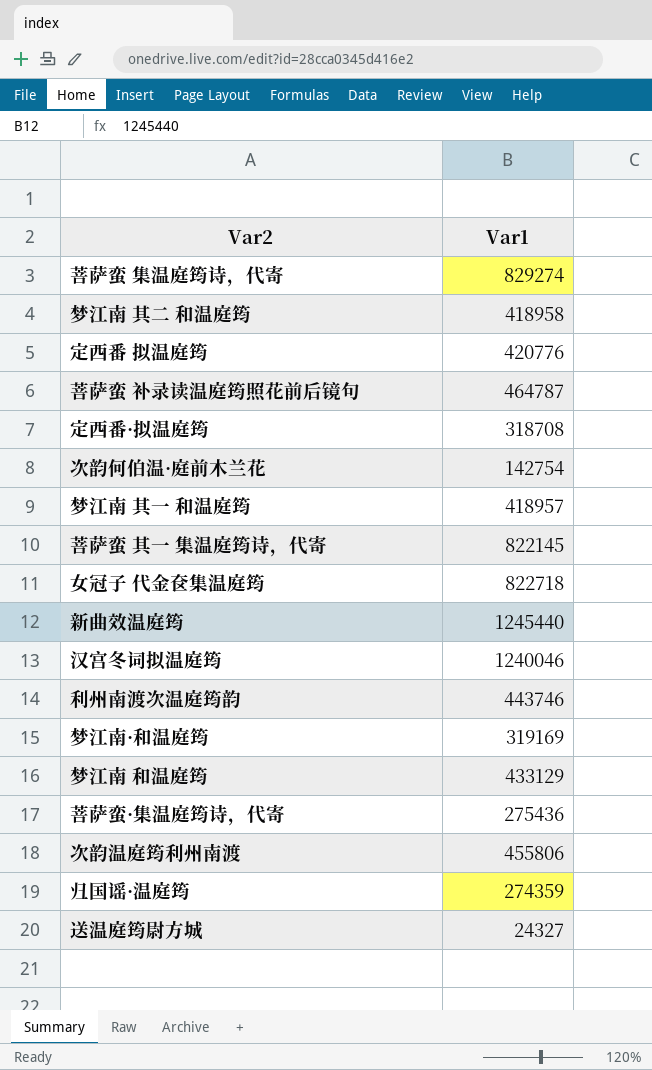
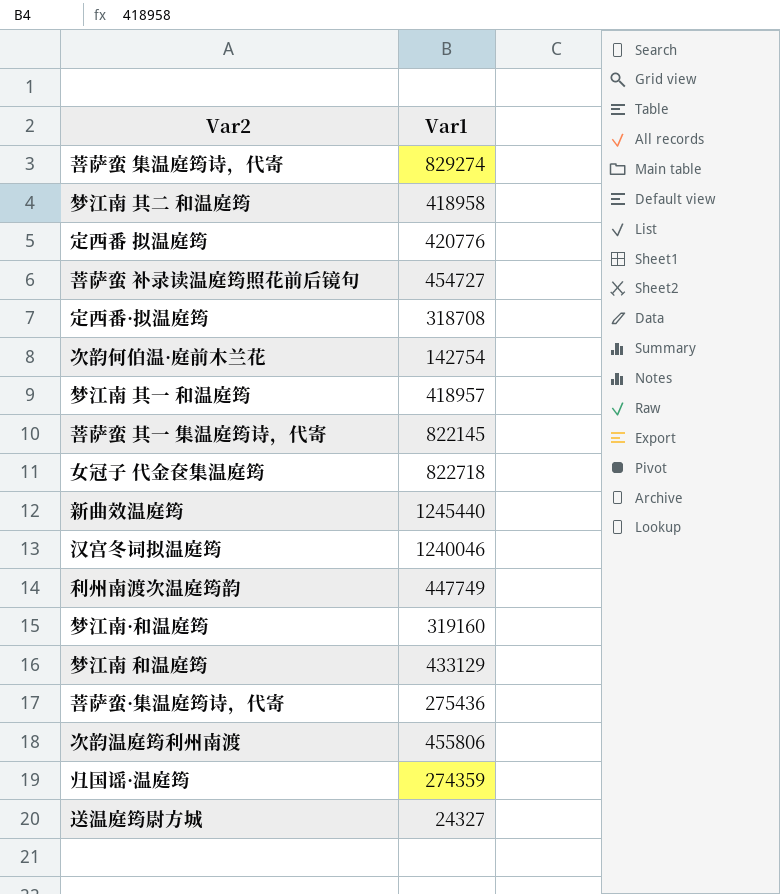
菩萨蛮 补录读温庭筠照花前后镜句 | Var1: 464787 -> 454727
利州南渡次温庭筠韵 | Var1: 443746 -> 447749
梦江南·和温庭筠 | Var1: 319169 -> 319160

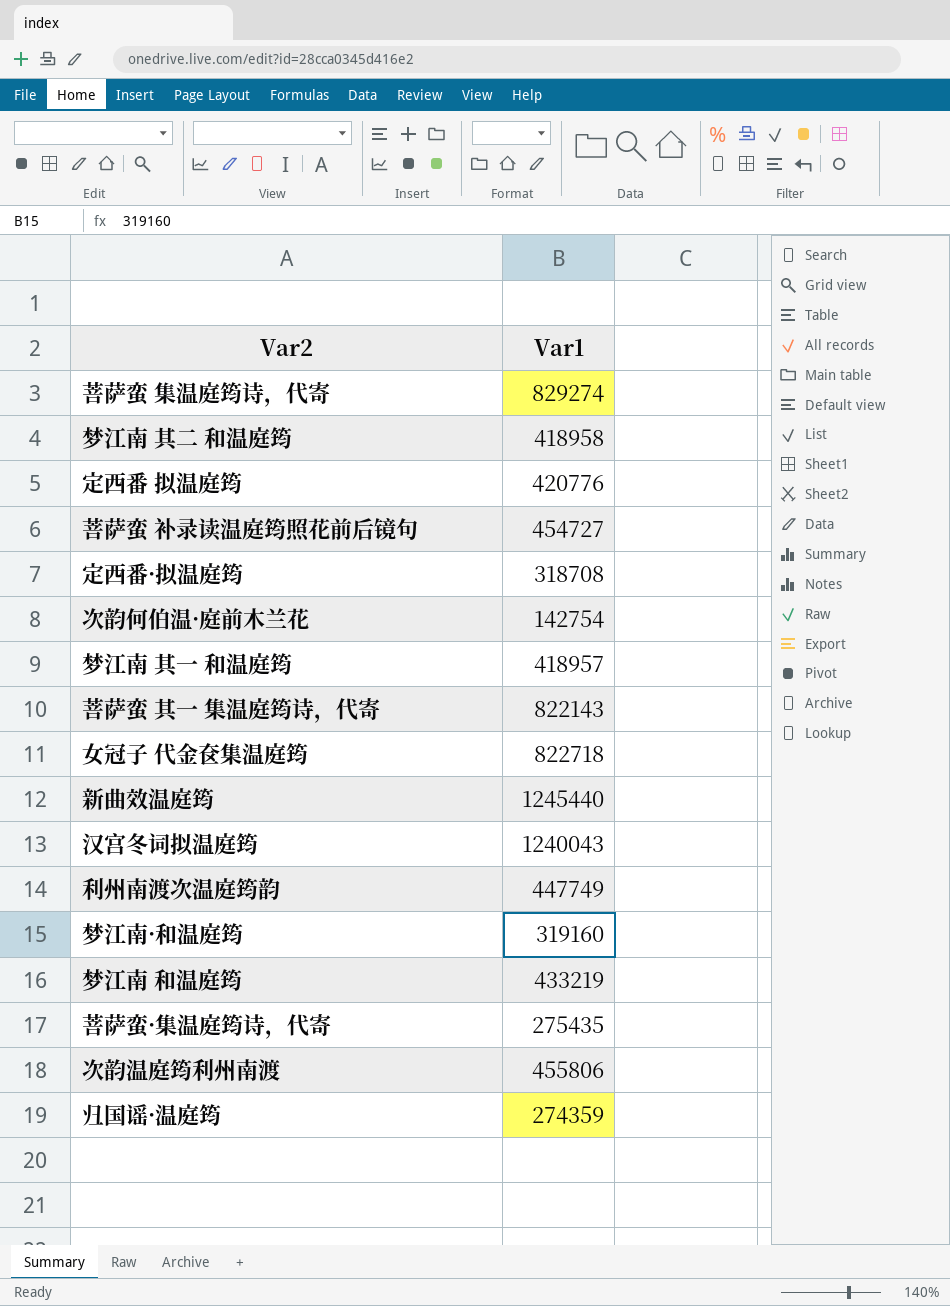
row 送温庭筠尉方城: 24327 -> none
菩萨蛮 其一 集温庭筠诗，代寄 | Var1: 822145 -> 822143
汉宫冬词拟温庭筠 | Var1: 1240046 -> 1240043
梦江南 和温庭筠 | Var1: 433129 -> 433219
菩萨蛮·集温庭筠诗，代寄 | Var1: 275436 -> 275435

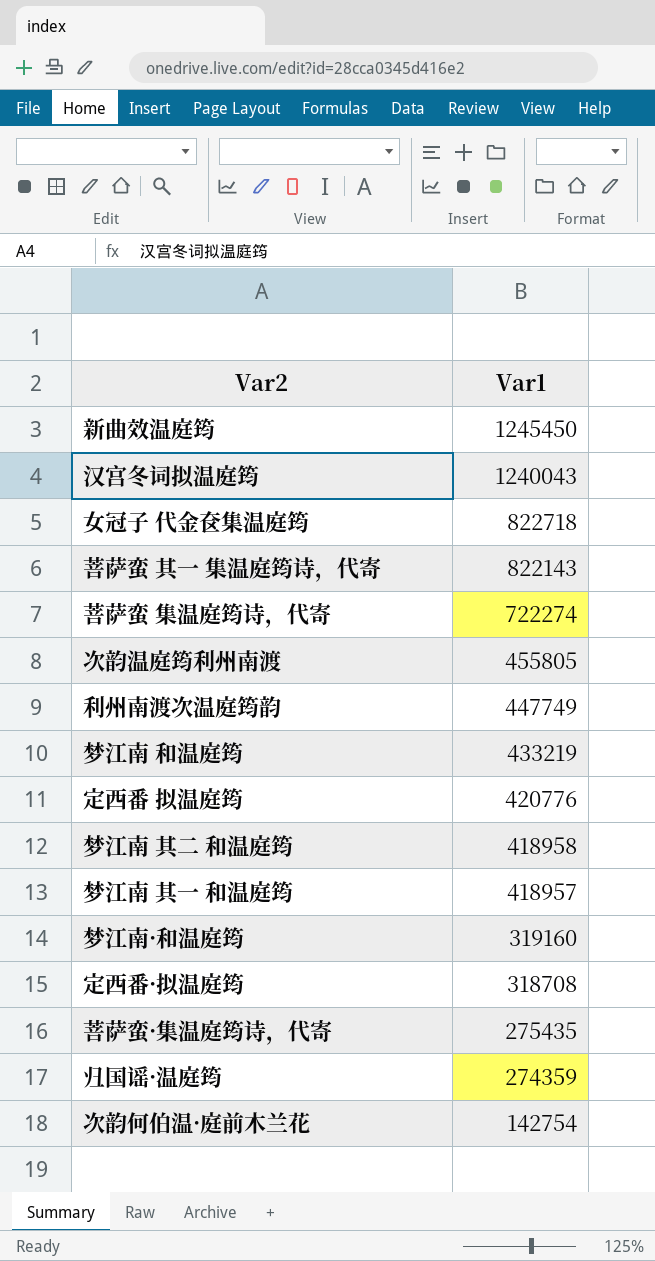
row order: none -> Var1 descending
row 菩萨蛮 补录读温庭筠照花前后镜句: 454727 -> none
新曲效温庭筠 | Var1: 1245440 -> 1245450
菩萨蛮 集温庭筠诗，代寄 | Var1: 829274 -> 722274
次韵温庭筠利州南渡 | Var1: 455806 -> 455805

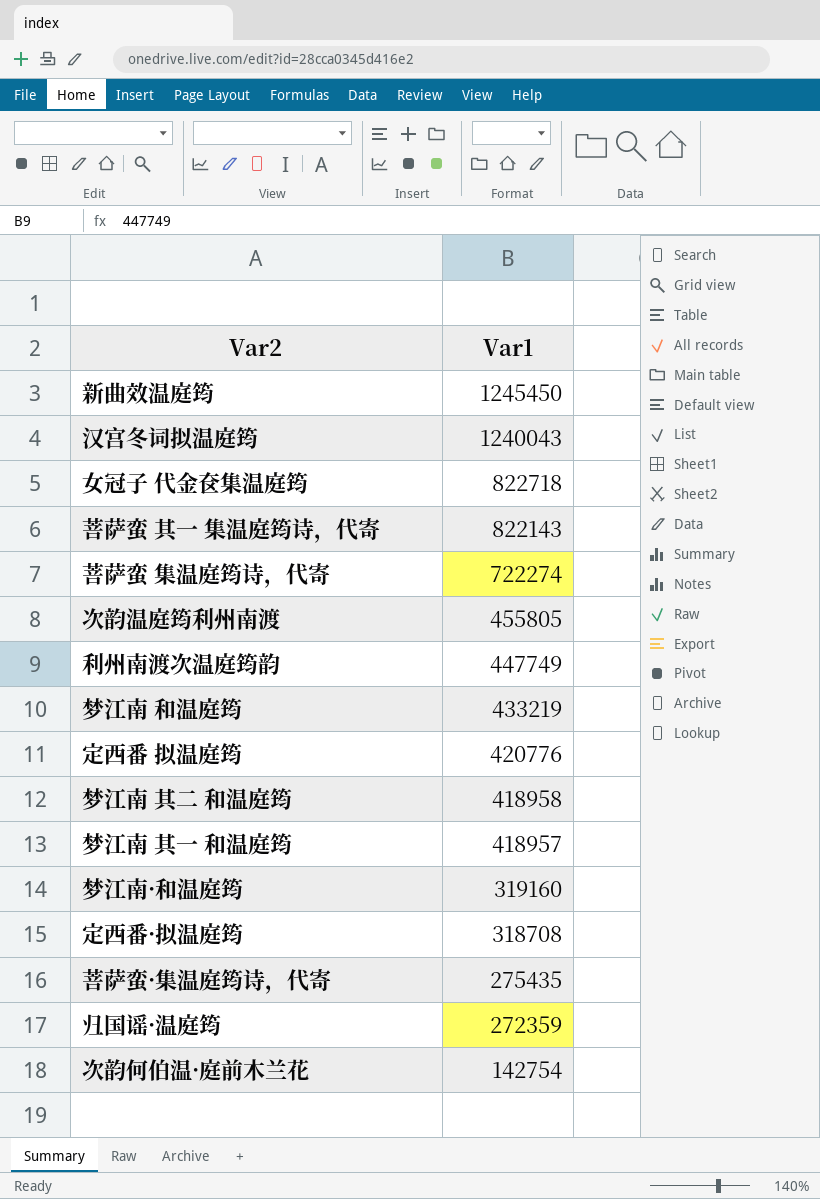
归国谣·温庭筠 | Var1: 274359 -> 272359

